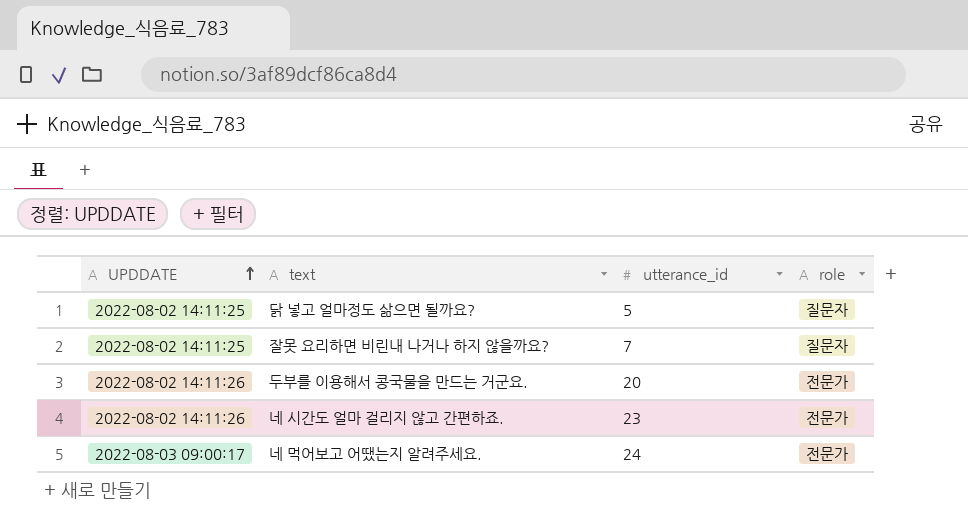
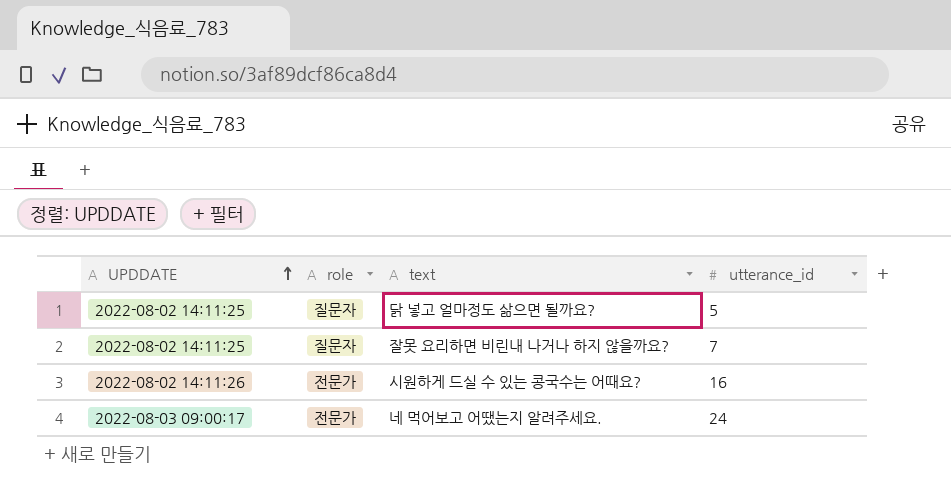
column role | position: 4 -> 2
row 두부를 이용해서 콩국물을 만드는 거군요.: 2022-08-02 14:11:26 | 20 | 전문가 -> none
row 네 시간도 얼마 걸리지 않고 간편하죠.: 2022-08-02 14:11:26 | 23 | 전문가 -> none
row 시원하게 드실 수 있는 콩국수는 어때요?: none -> 2022-08-02 14:11:26 | 전문가 | 16

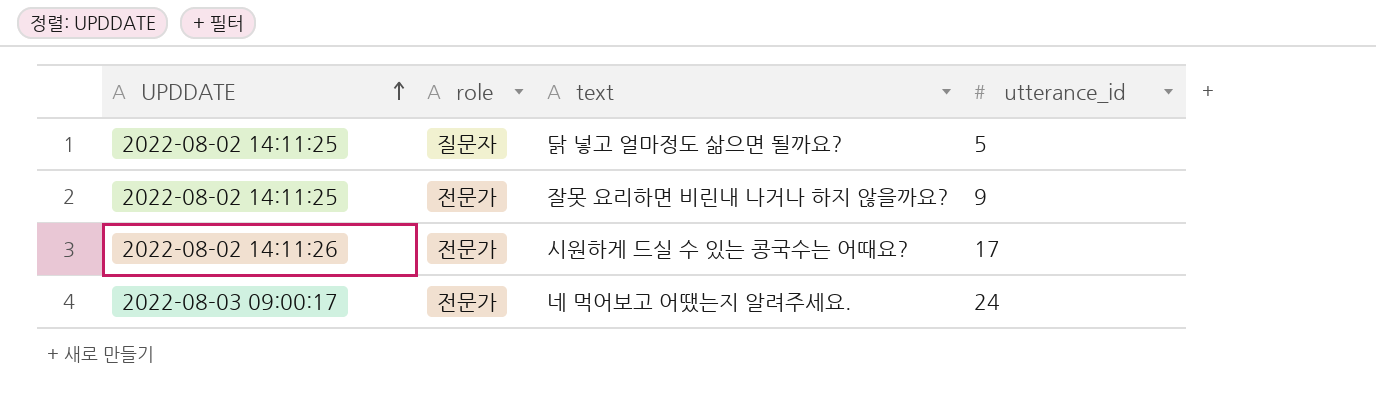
잘못 요리하면 비린내 나거나 하지 않을까요? | role: 질문자 -> 전문가
잘못 요리하면 비린내 나거나 하지 않을까요? | utterance_id: 7 -> 9
시원하게 드실 수 있는 콩국수는 어때요? | utterance_id: 16 -> 17

